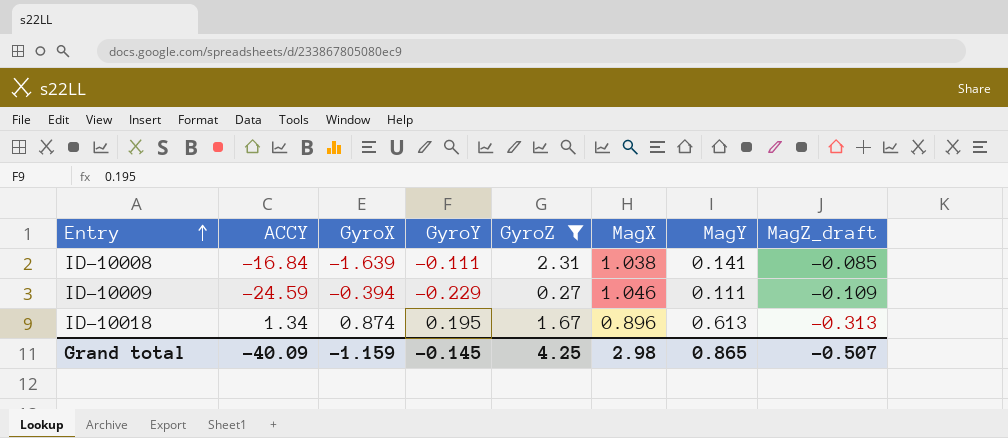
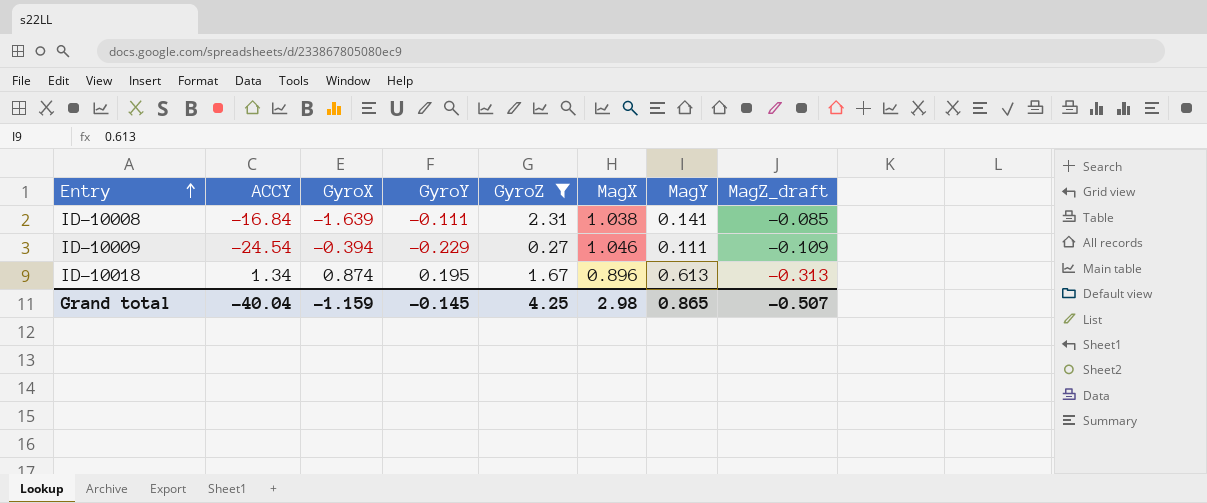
ID-10009 | ACCY: -24.59 -> -24.54
Grand total | ACCY: -40.09 -> -40.04

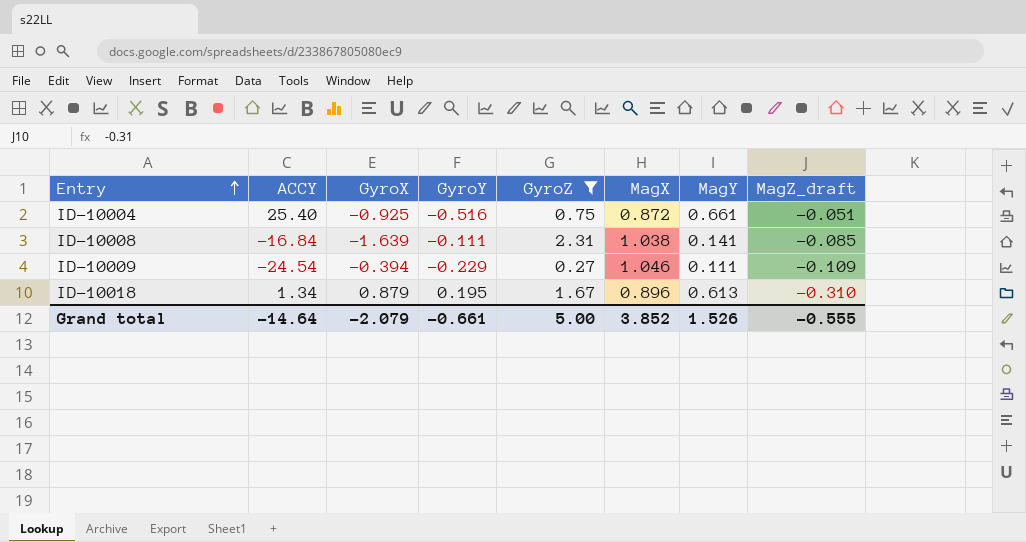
row ID-10004: none -> 25.40 | -0.925 | -0.516 | 0.75 | 0.872 | 0.661 | -0.051
ID-10018 | GyroX: 0.874 -> 0.879
ID-10018 | MagZ_draft: -0.313 -> -0.310
Grand total | ACCY: -40.04 -> -14.64
Grand total | GyroX: -1.159 -> -2.079
Grand total | GyroY: -0.145 -> -0.661
Grand total | GyroZ: 4.25 -> 5.00
Grand total | MagX: 2.98 -> 3.852
Grand total | MagY: 0.865 -> 1.526
Grand total | MagZ_draft: -0.507 -> -0.555

